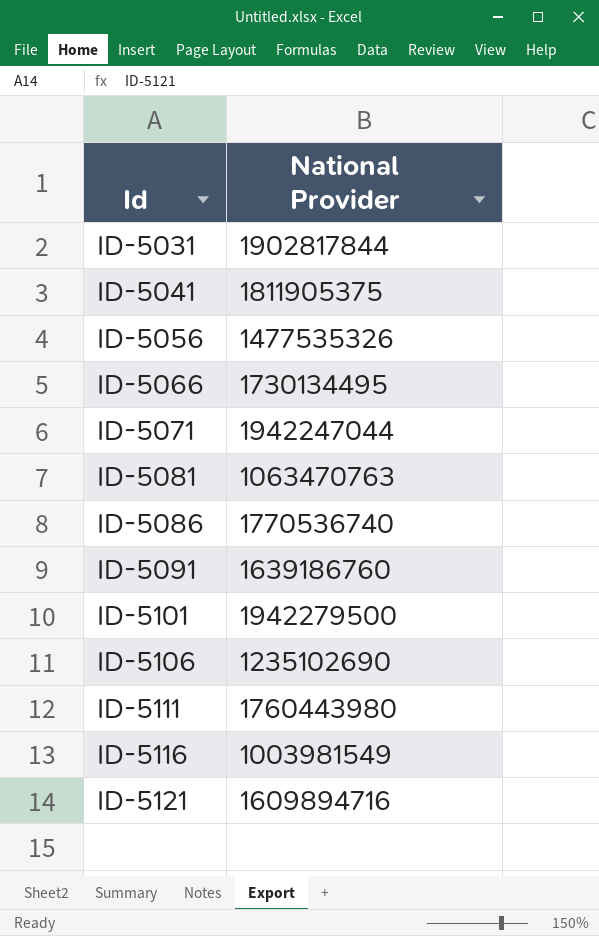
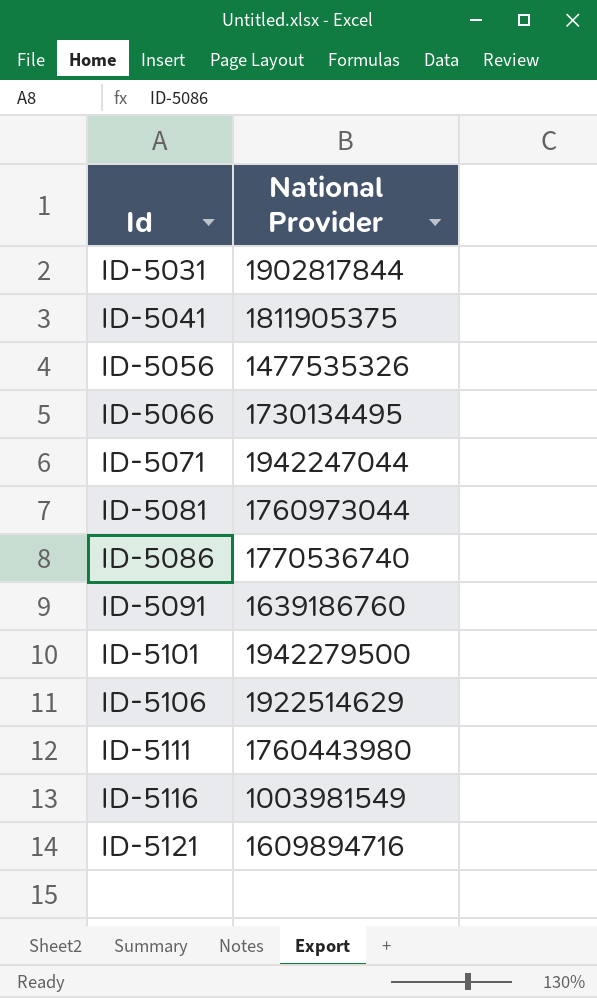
ID-5081 | National Provider: 1063470763 -> 1760973044
ID-5106 | National Provider: 1235102690 -> 1922514629

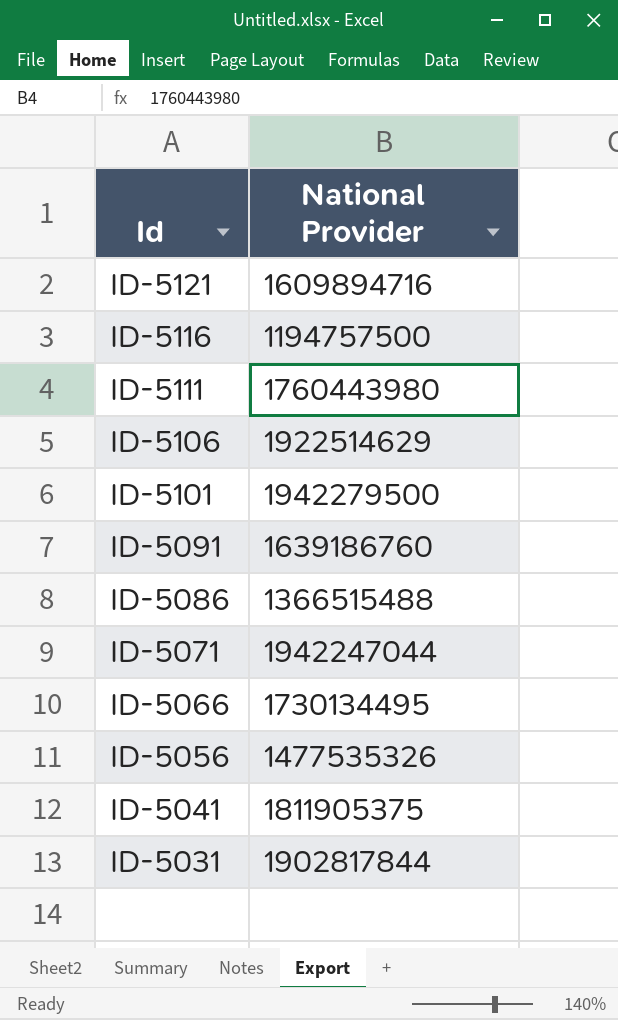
row order: Id ascending -> Id descending
row ID-5081: 1760973044 -> none
ID-5116 | National Provider: 1003981549 -> 1194757500
ID-5086 | National Provider: 1770536740 -> 1366515488

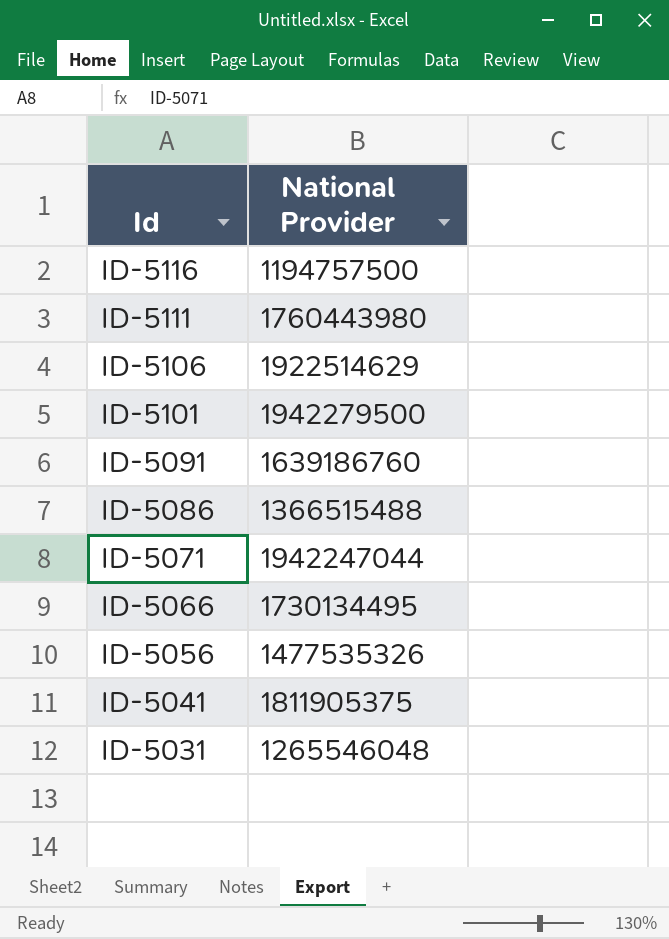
row ID-5121: 1609894716 -> none
ID-5031 | National Provider: 1902817844 -> 1265546048

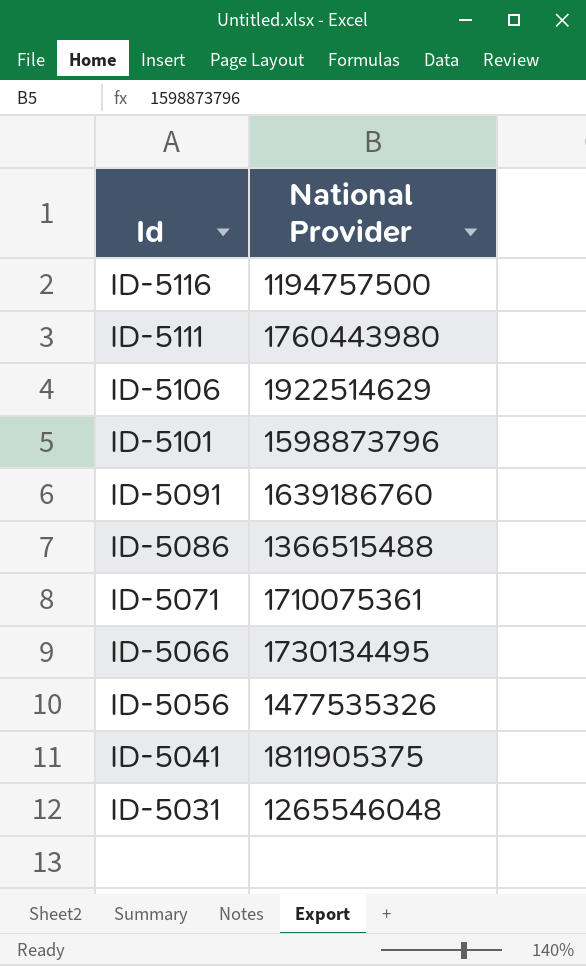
ID-5101 | National Provider: 1942279500 -> 1598873796
ID-5071 | National Provider: 1942247044 -> 1710075361

